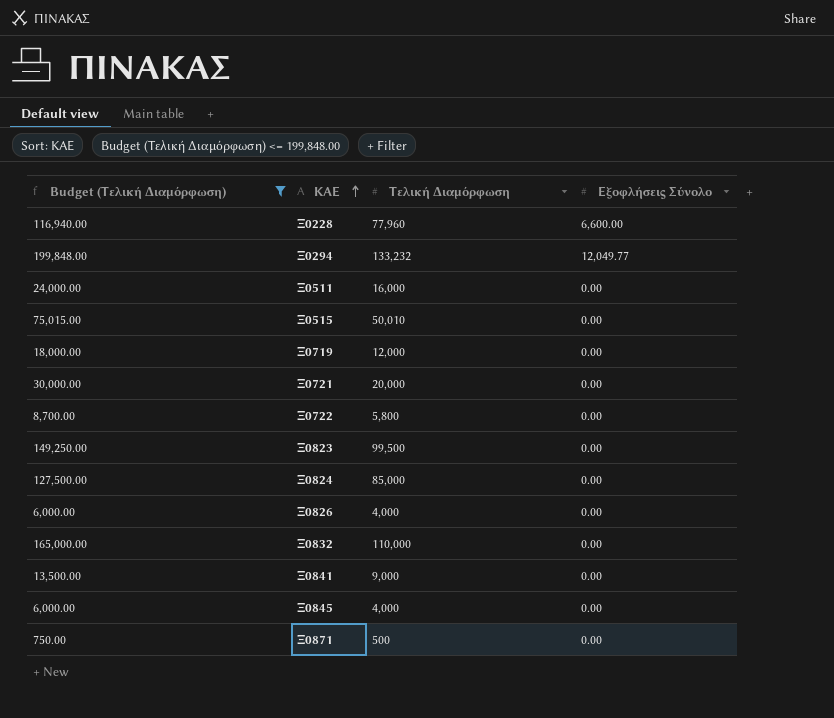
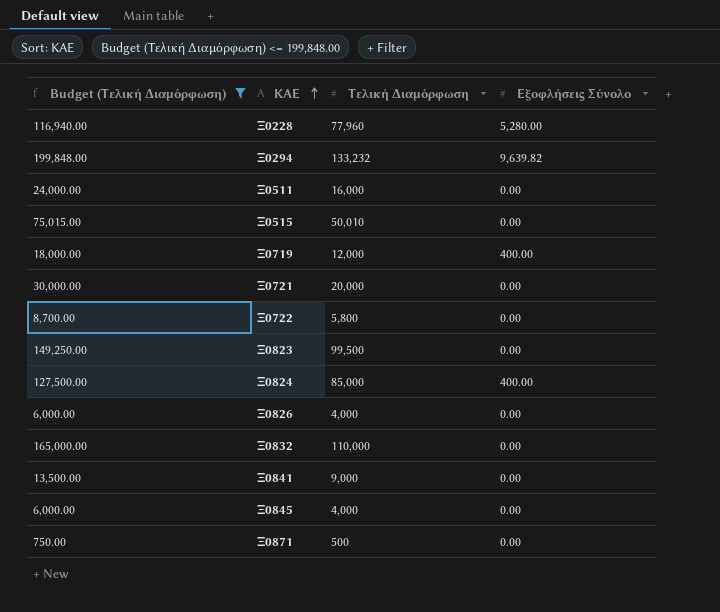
Ξ0228 | Εξοφλήσεις Σύνολο: 6,600.00 -> 5,280.00
Ξ0294 | Εξοφλήσεις Σύνολο: 12,049.77 -> 9,639.82
Ξ0719 | Εξοφλήσεις Σύνολο: 0.00 -> 400.00
Ξ0824 | Εξοφλήσεις Σύνολο: 0.00 -> 400.00

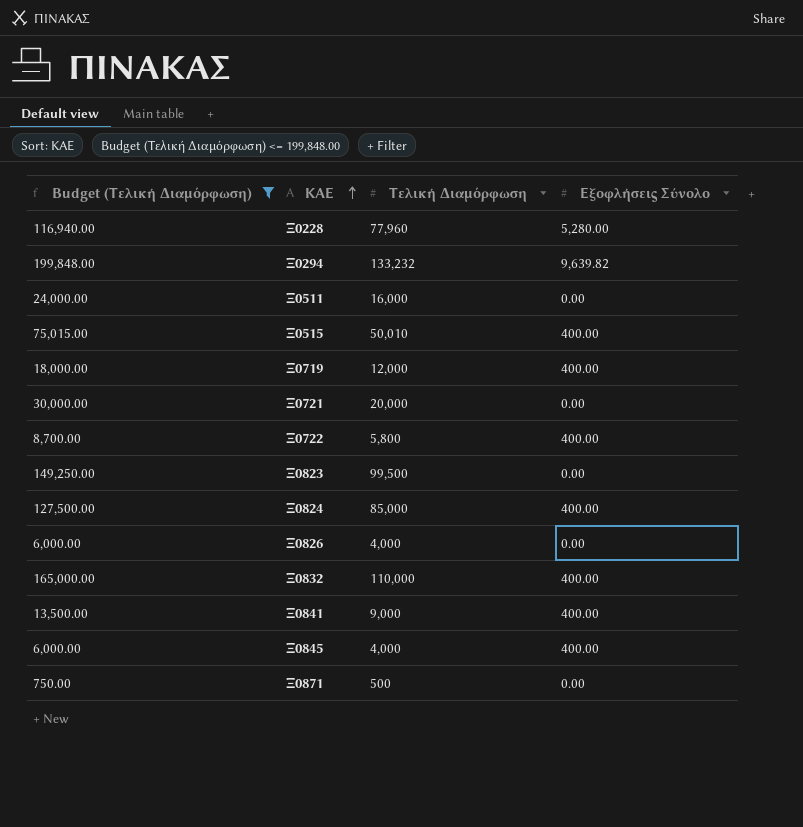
Ξ0515 | Εξοφλήσεις Σύνολο: 0.00 -> 400.00
Ξ0722 | Εξοφλήσεις Σύνολο: 0.00 -> 400.00
Ξ0832 | Εξοφλήσεις Σύνολο: 0.00 -> 400.00
Ξ0841 | Εξοφλήσεις Σύνολο: 0.00 -> 400.00
Ξ0845 | Εξοφλήσεις Σύνολο: 0.00 -> 400.00

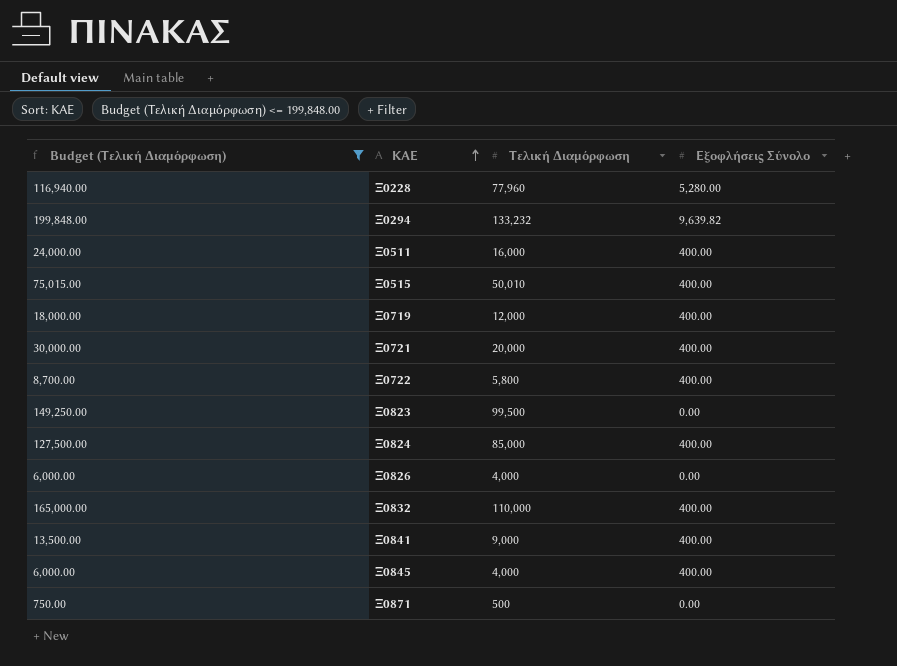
Ξ0511 | Εξοφλήσεις Σύνολο: 0.00 -> 400.00
Ξ0721 | Εξοφλήσεις Σύνολο: 0.00 -> 400.00

